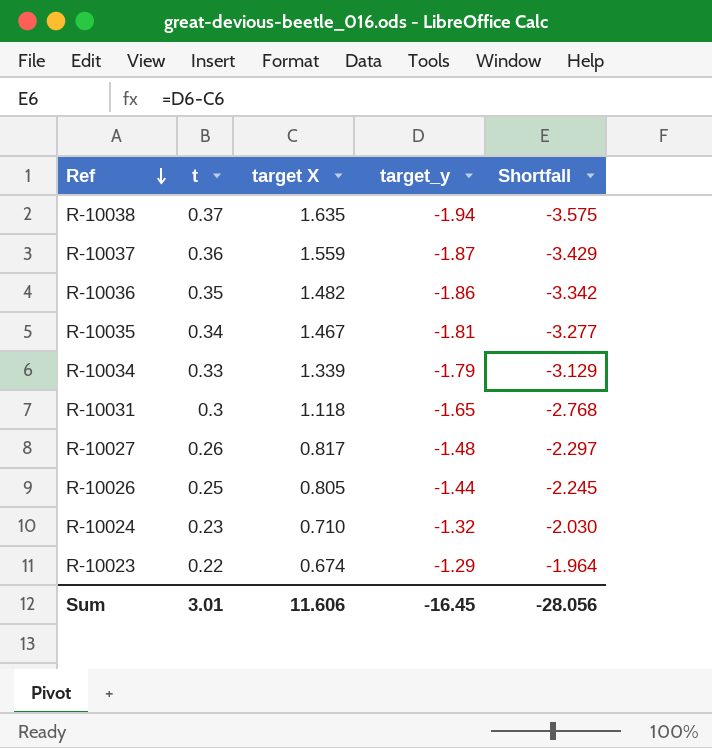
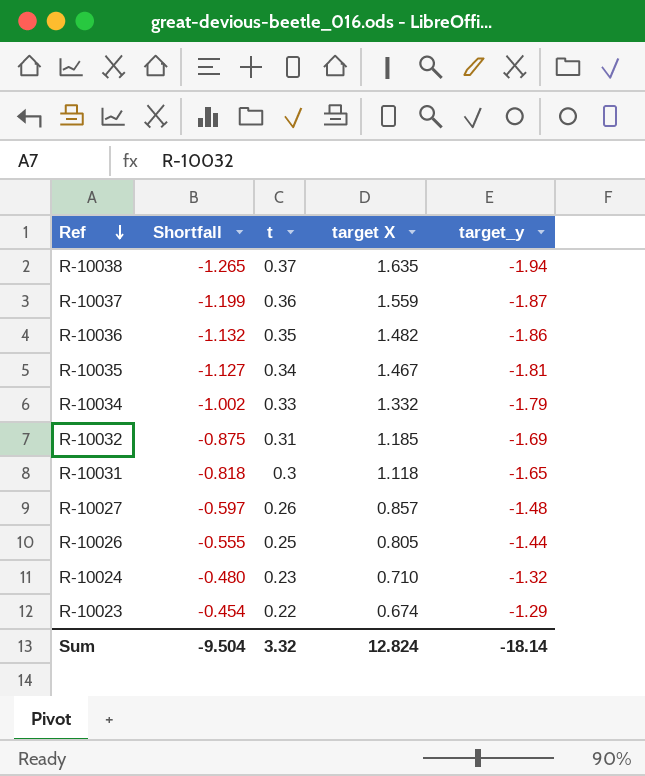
column Shortfall | formula: [target_y] - [target X] -> [t] - [target X]
column Shortfall | position: 5 -> 2
R-10034 | target X: 1.339 -> 1.332
row R-10032: none -> -0.875 | 0.31 | 1.185 | -1.69
R-10027 | target X: 0.817 -> 0.857
Sum | Shortfall: -28.056 -> -9.504
Sum | t: 3.01 -> 3.32
Sum | target X: 11.606 -> 12.824
Sum | target_y: -16.45 -> -18.14

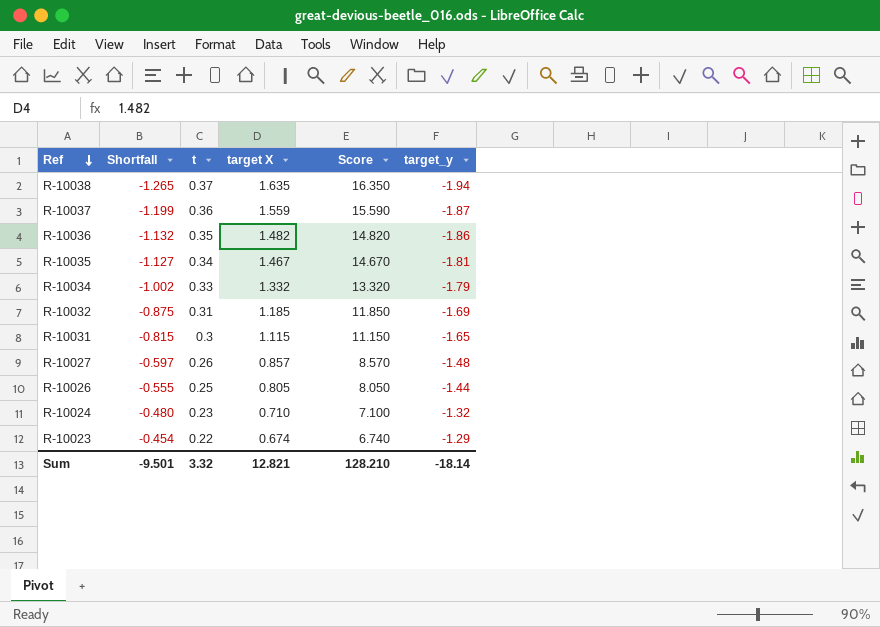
column Score | formula: none -> [target X] * 10
R-10031 | Shortfall: -0.818 -> -0.815
R-10031 | target X: 1.118 -> 1.115
Sum | Shortfall: -9.504 -> -9.501
Sum | target X: 12.824 -> 12.821

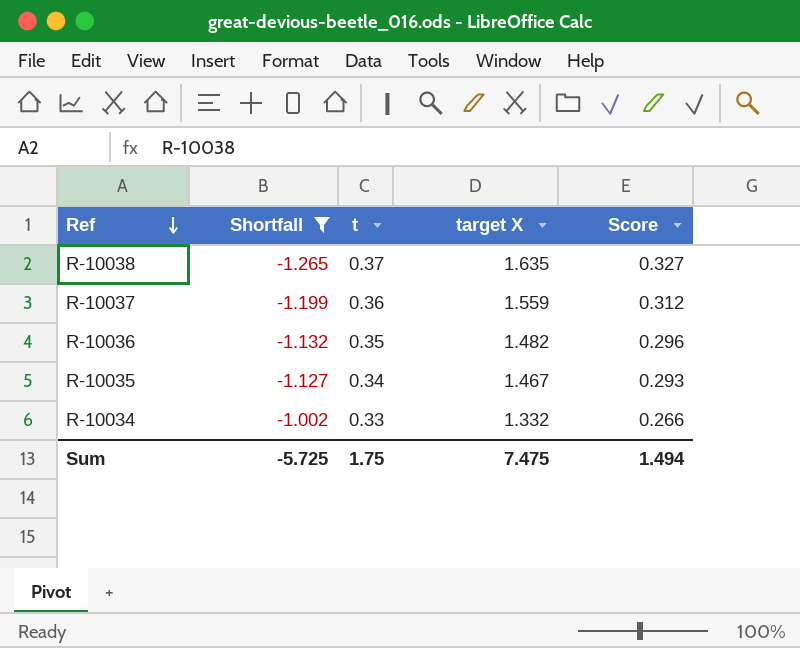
filter: none -> Shortfall <= -1.002
column target_y | position: 6 -> none
column Score | formula: [target X] * 10 -> [target X] * 0.2
Sum | Shortfall: -9.501 -> -5.725
Sum | t: 3.32 -> 1.75
Sum | target X: 12.821 -> 7.475
Sum | Score: 128.210 -> 1.494

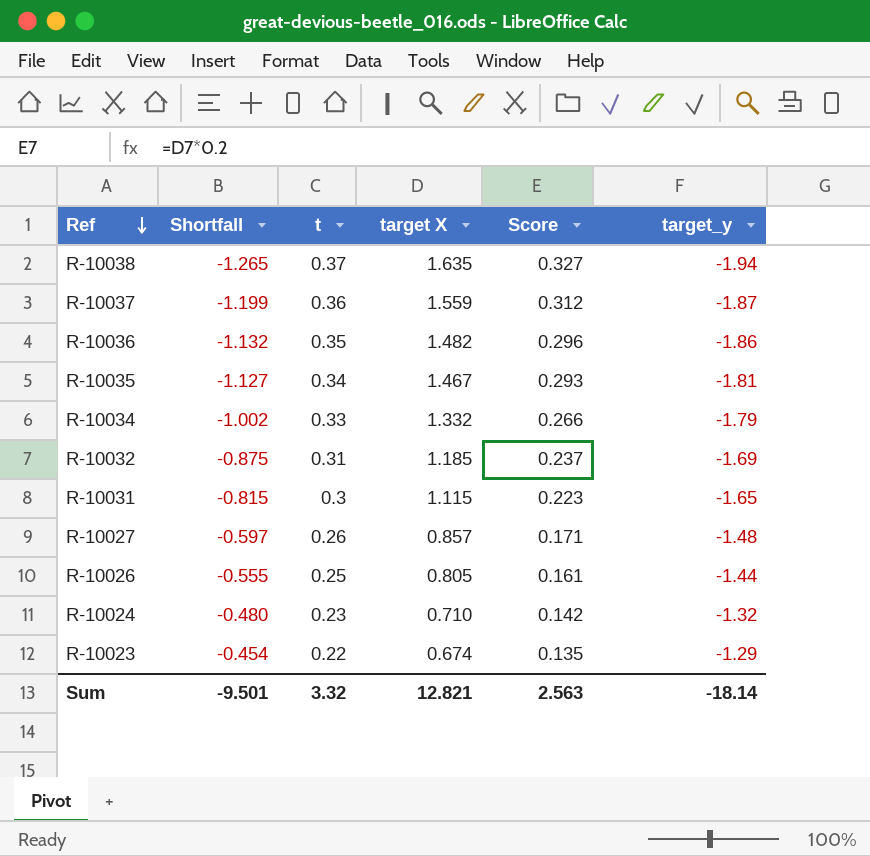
filter: Shortfall <= -1.002 -> none
column target_y | position: none -> 6
Sum | Shortfall: -5.725 -> -9.501
Sum | t: 1.75 -> 3.32
Sum | target X: 7.475 -> 12.821
Sum | Score: 1.494 -> 2.563

